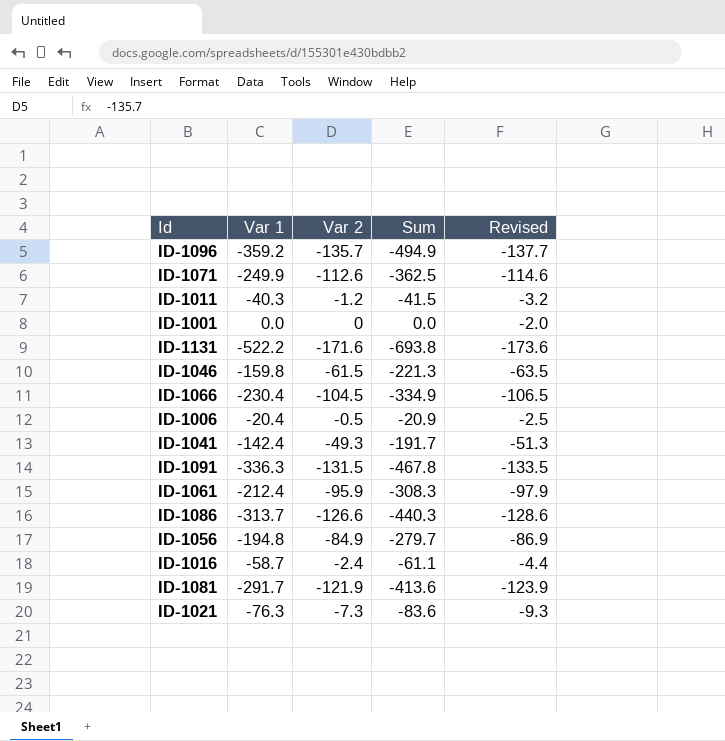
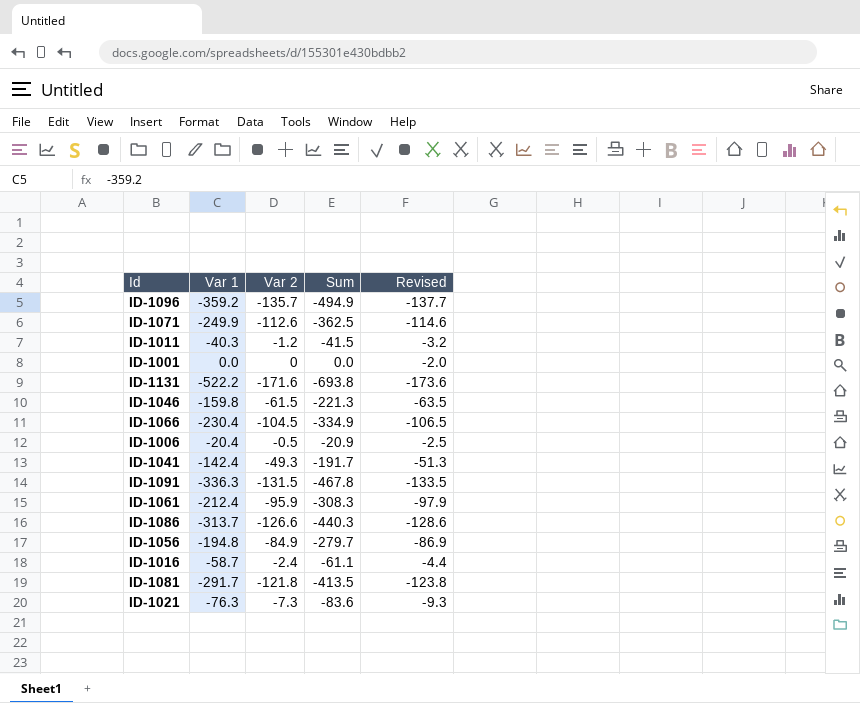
ID-1081 | Var 2: -121.9 -> -121.8
ID-1081 | Sum: -413.6 -> -413.5
ID-1081 | Revised: -123.9 -> -123.8

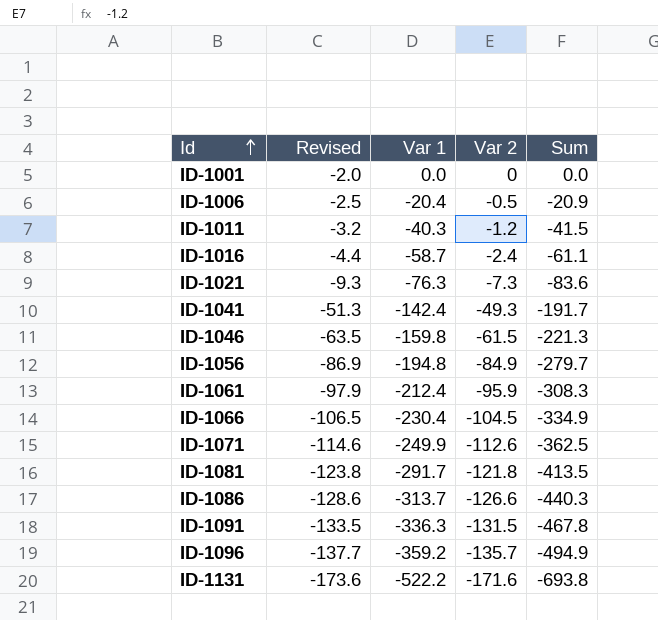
row order: none -> Id ascending
column Revised | position: 5 -> 2

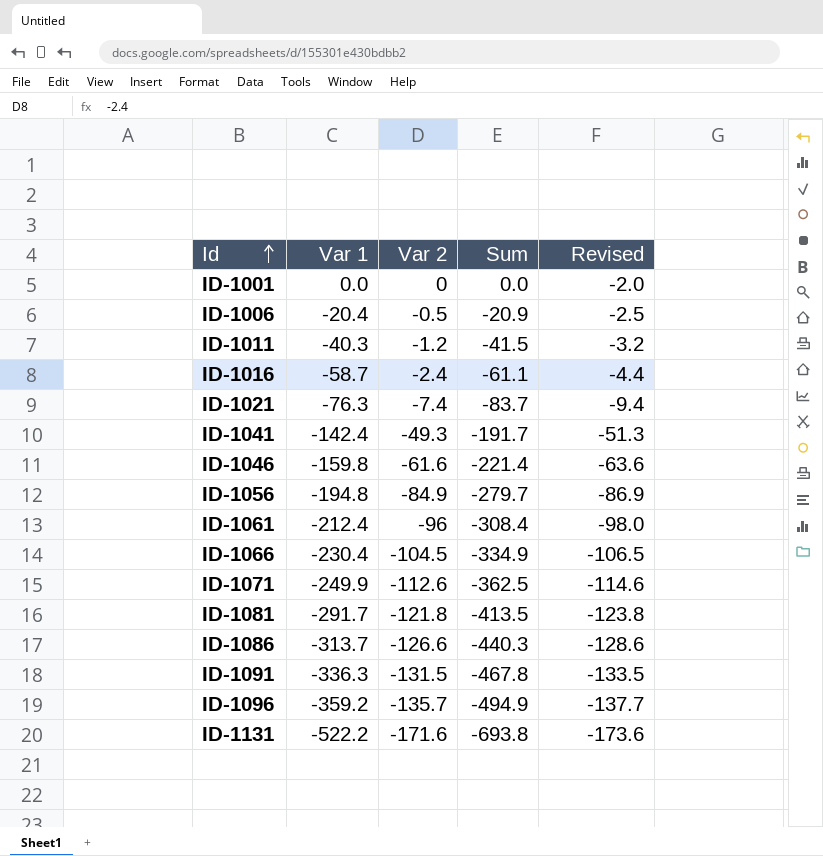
column Revised | position: 2 -> 5
ID-1021 | Var 2: -7.3 -> -7.4
ID-1021 | Sum: -83.6 -> -83.7
ID-1021 | Revised: -9.3 -> -9.4
ID-1046 | Var 2: -61.5 -> -61.6
ID-1046 | Sum: -221.3 -> -221.4
ID-1046 | Revised: -63.5 -> -63.6
ID-1061 | Var 2: -95.9 -> -96
ID-1061 | Sum: -308.3 -> -308.4
ID-1061 | Revised: -97.9 -> -98.0

